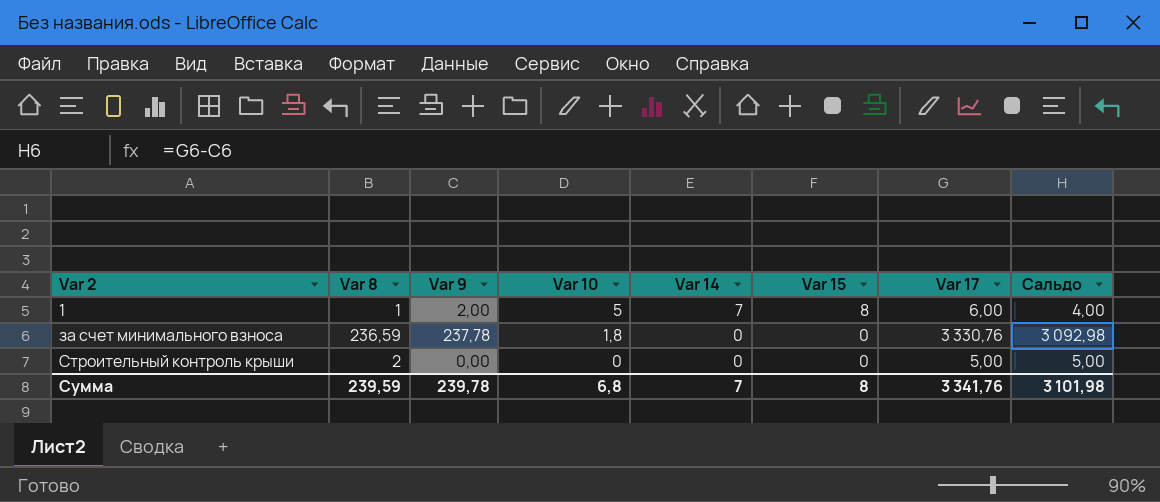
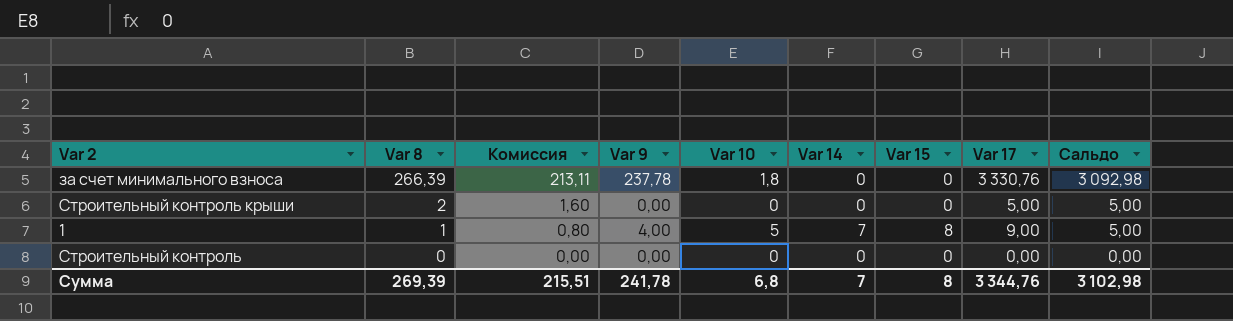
row order: Var 2 ascending -> Var 8 descending
column Комиссия | formula: none -> [Var 8] * 0,8
за счет минимального взноса | Var 8: 236,59 -> 266,39
1 | Var 9: 2,00 -> 4,00
1 | Var 17: 6,00 -> 9,00
1 | Сальдо: 4,00 -> 5,00
row Строительный контроль: none -> 0 | 0,00 | 0,00 | 0 | 0 | 0 | 0,00 | 0,00
Сумма | Var 8: 239,59 -> 269,39
Сумма | Var 9: 239,78 -> 241,78
Сумма | Var 17: 3 341,76 -> 3 344,76
Сумма | Сальдо: 3 101,98 -> 3 102,98

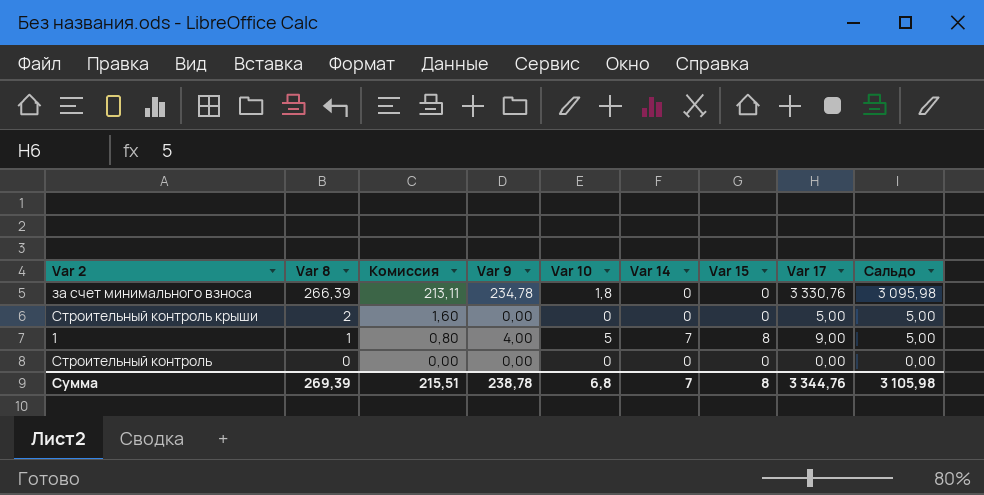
за счет минимального взноса | Var 9: 237,78 -> 234,78
за счет минимального взноса | Сальдо: 3 092,98 -> 3 095,98
Сумма | Var 9: 241,78 -> 238,78
Сумма | Сальдо: 3 102,98 -> 3 105,98

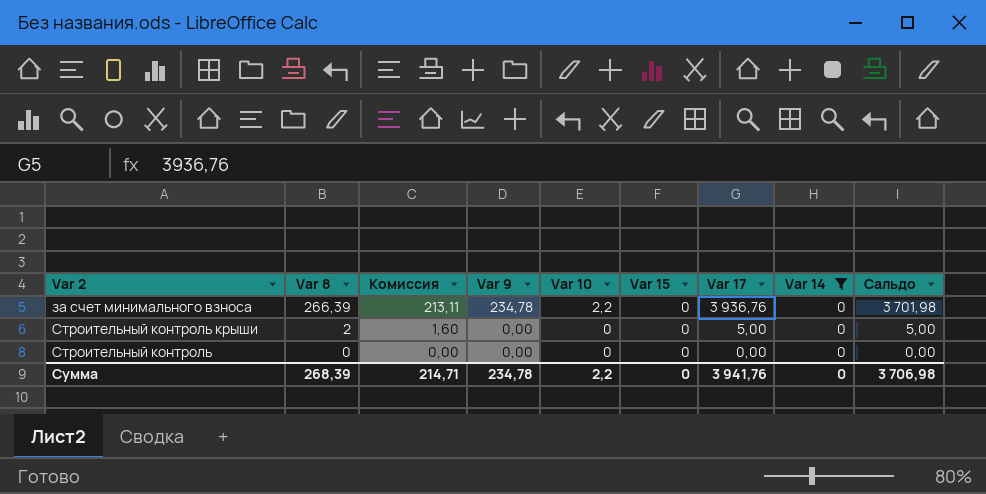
filter: none -> Var 14 = 0
column Var 14 | position: 6 -> 8
за счет минимального взноса | Var 10: 1,8 -> 2,2
за счет минимального взноса | Var 17: 3 330,76 -> 3 936,76
за счет минимального взноса | Сальдо: 3 095,98 -> 3 701,98
Сумма | Var 8: 269,39 -> 268,39
Сумма | Комиссия: 215,51 -> 214,71
Сумма | Var 9: 238,78 -> 234,78
Сумма | Var 10: 6,8 -> 2,2
Сумма | Var 15: 8 -> 0
Сумма | Var 17: 3 344,76 -> 3 941,76
Сумма | Var 14: 7 -> 0
Сумма | Сальдо: 3 105,98 -> 3 706,98

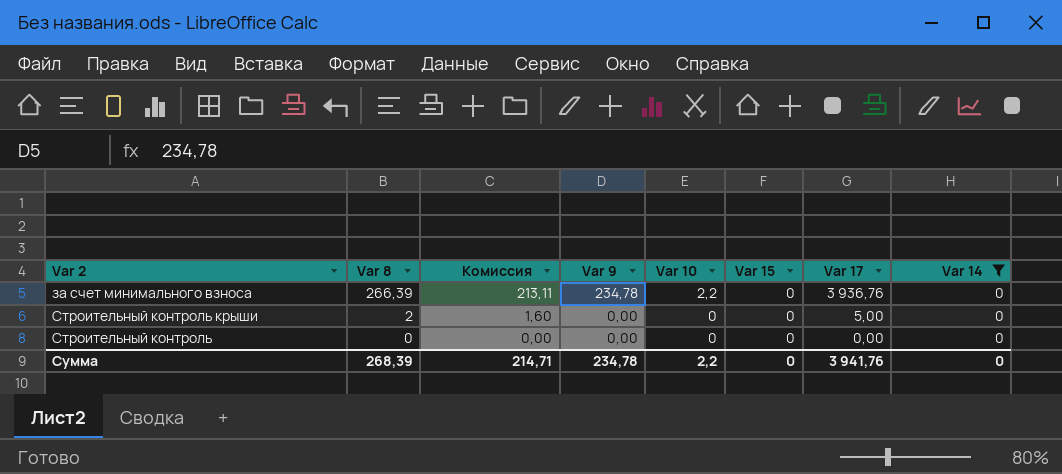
column Сальдо | formula: [Var 17] - [Var 9] -> none

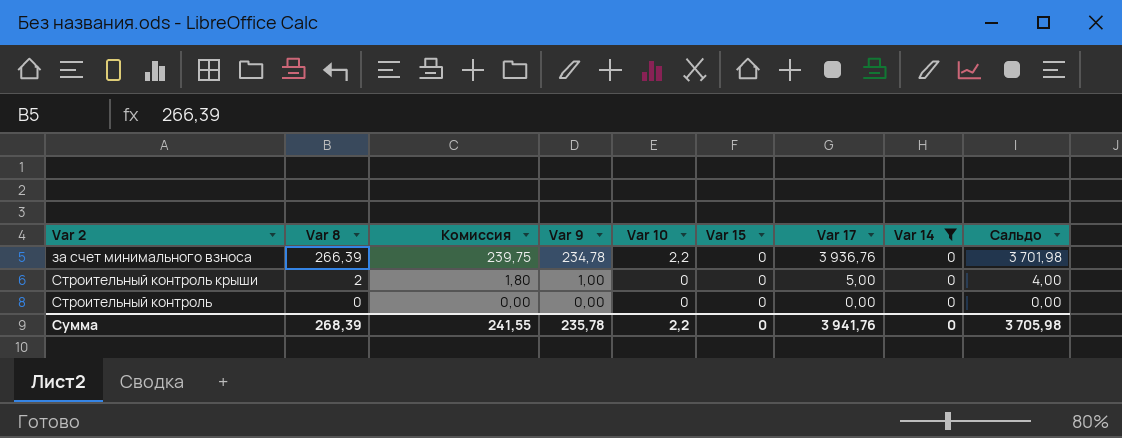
column Комиссия | formula: [Var 8] * 0,8 -> [Var 8] * 0,9
column Сальдо | formula: none -> [Var 17] - [Var 9]
Строительный контроль крыши | Var 9: 0,00 -> 1,00
Сумма | Комиссия: 214,71 -> 241,55
Сумма | Var 9: 234,78 -> 235,78

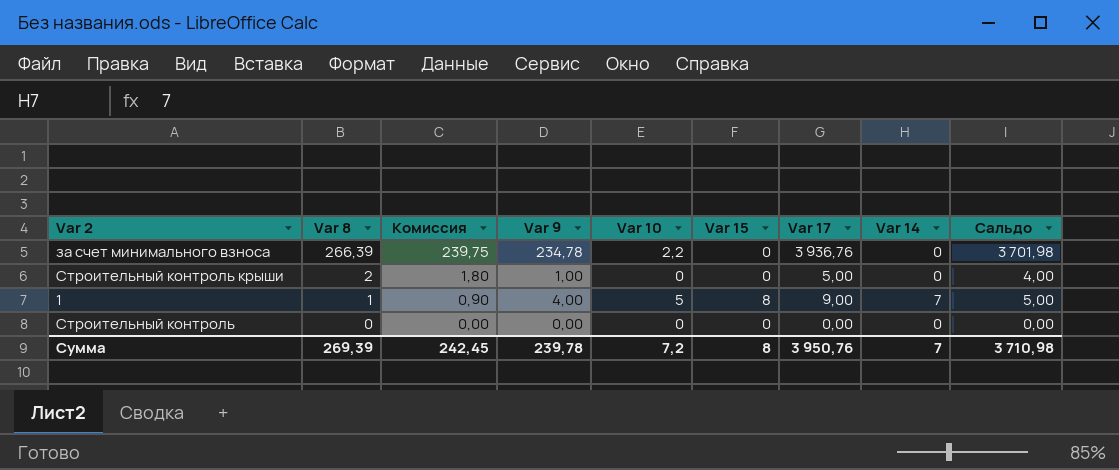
filter: Var 14 = 0 -> none
Сумма | Var 8: 268,39 -> 269,39
Сумма | Комиссия: 241,55 -> 242,45
Сумма | Var 9: 235,78 -> 239,78
Сумма | Var 10: 2,2 -> 7,2
Сумма | Var 15: 0 -> 8
Сумма | Var 17: 3 941,76 -> 3 950,76
Сумма | Var 14: 0 -> 7
Сумма | Сальдо: 3 705,98 -> 3 710,98

